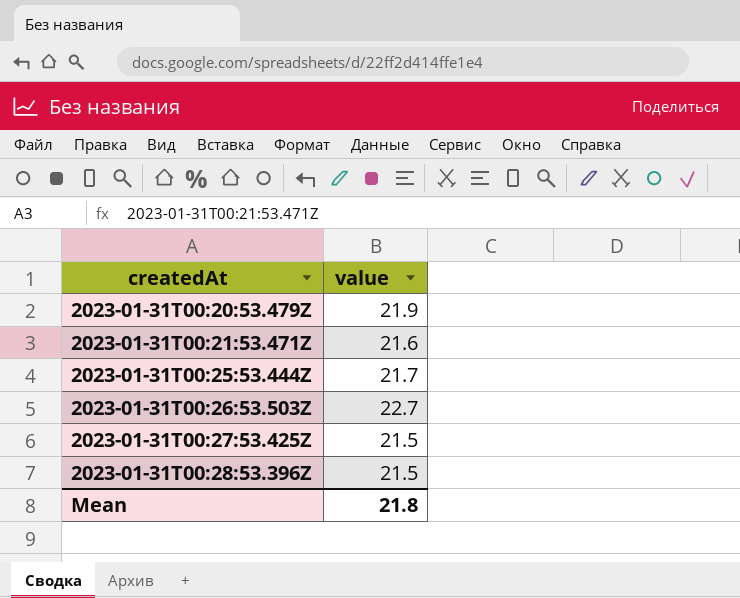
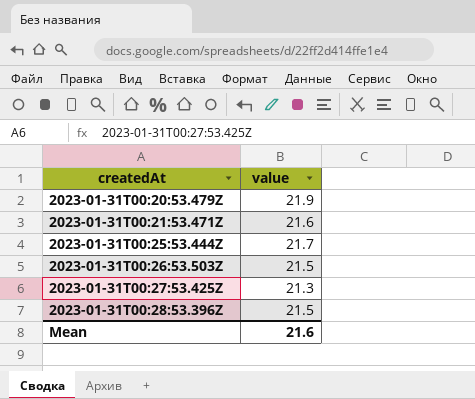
2023-01-31T00:26:53.503Z | value: 22.7 -> 21.5
2023-01-31T00:27:53.425Z | value: 21.5 -> 21.3
Mean | value: 21.8 -> 21.6

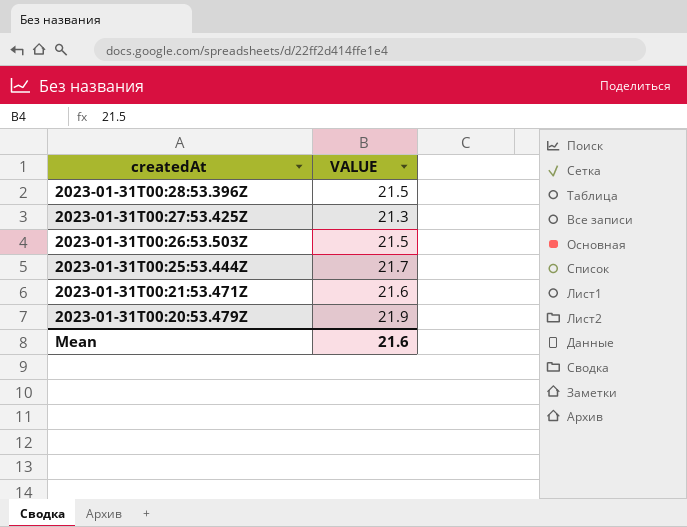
row order: createdAt ascending -> createdAt descending
column name: value -> VALUE

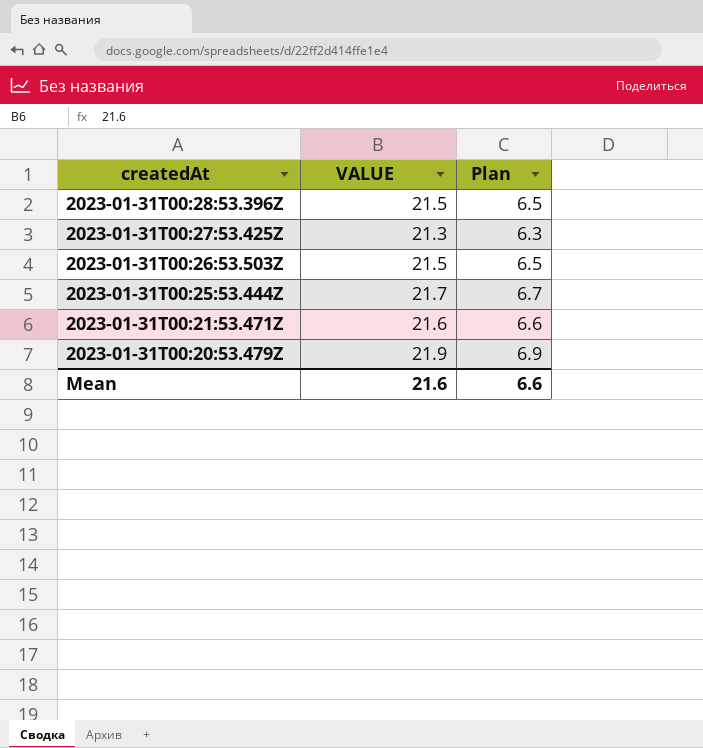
column Plan | formula: none -> [VALUE] - 15

